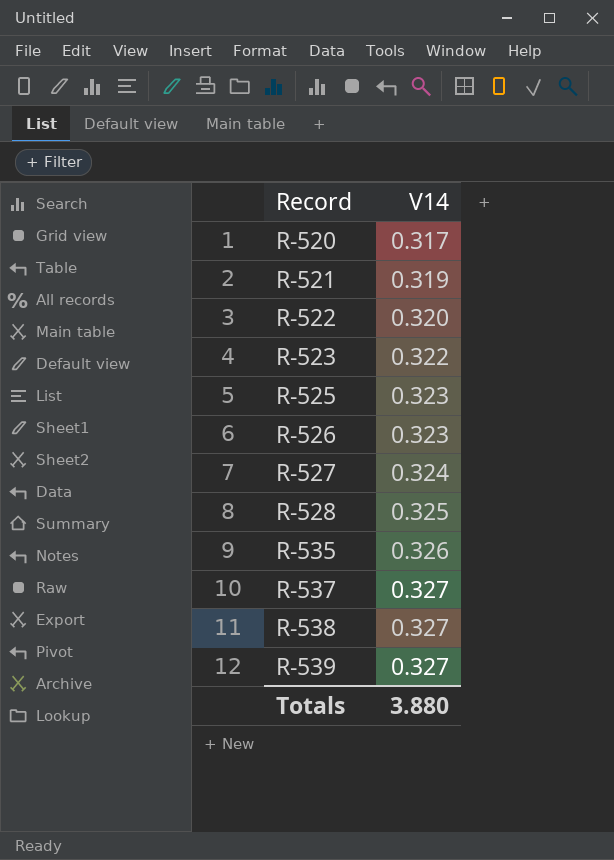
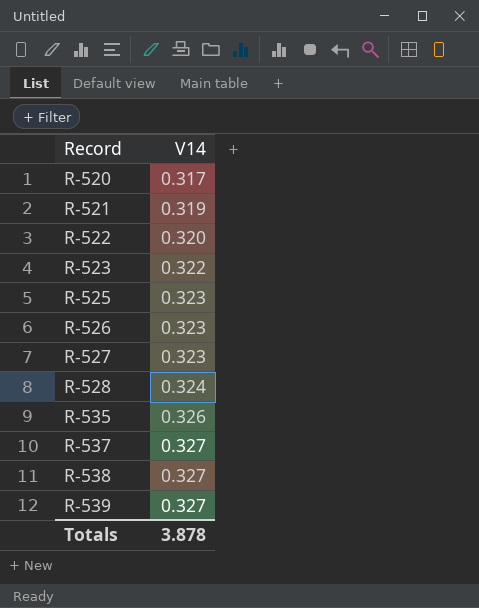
R-527 | V14: 0.324 -> 0.323
R-528 | V14: 0.325 -> 0.324
Totals | V14: 3.880 -> 3.878

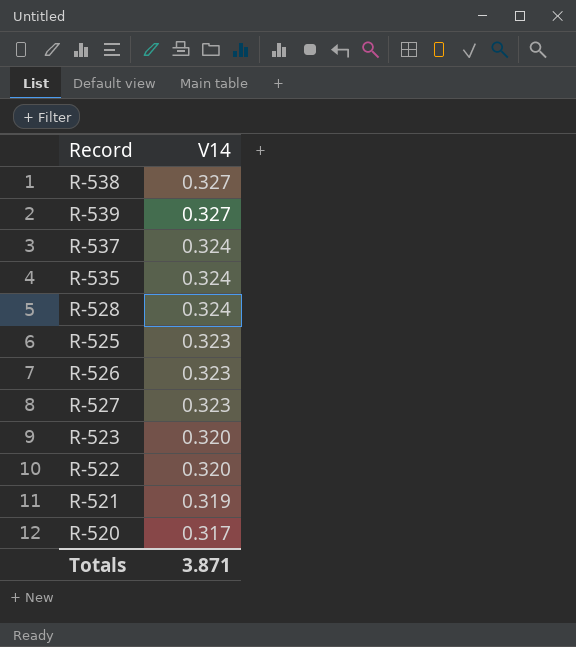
row order: Record ascending -> V14 descending
R-537 | V14: 0.327 -> 0.324
R-535 | V14: 0.326 -> 0.324
R-523 | V14: 0.322 -> 0.320
Totals | V14: 3.878 -> 3.871

